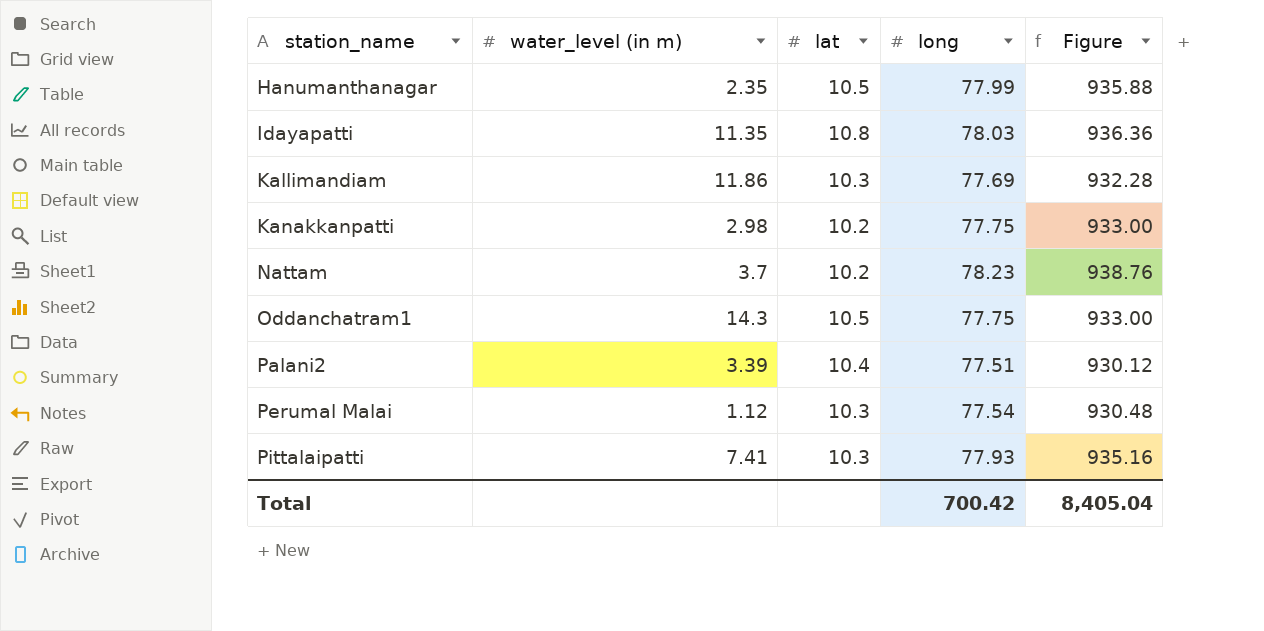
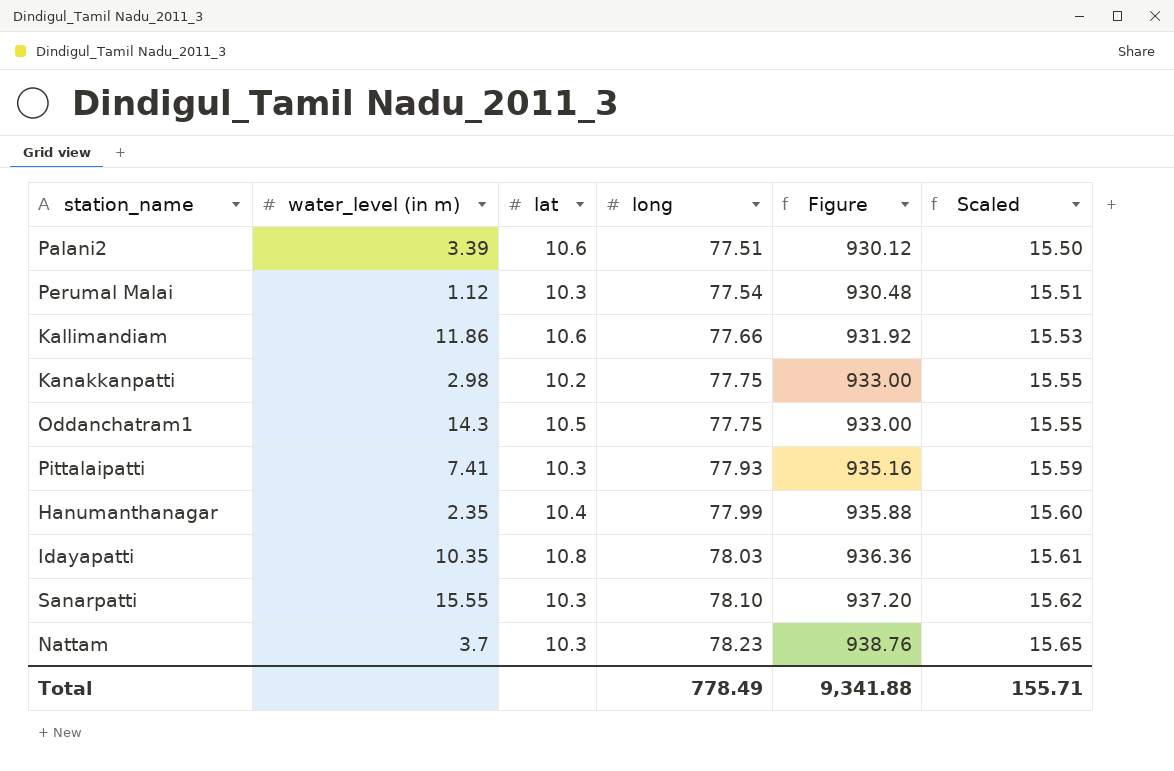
row order: station_name ascending -> long ascending
column Scaled | formula: none -> [long] * 0.2
Palani2 | lat: 10.4 -> 10.6
Kallimandiam | lat: 10.3 -> 10.6
Kallimandiam | long: 77.69 -> 77.66
Kallimandiam | Figure: 932.28 -> 931.92
Hanumanthanagar | lat: 10.5 -> 10.4
Idayapatti | water_level (in m): 11.35 -> 10.35
row Sanarpatti: none -> 15.55 | 10.3 | 78.10 | 937.20 | 15.62
Nattam | lat: 10.2 -> 10.3
Total | long: 700.42 -> 778.49
Total | Figure: 8,405.04 -> 9,341.88

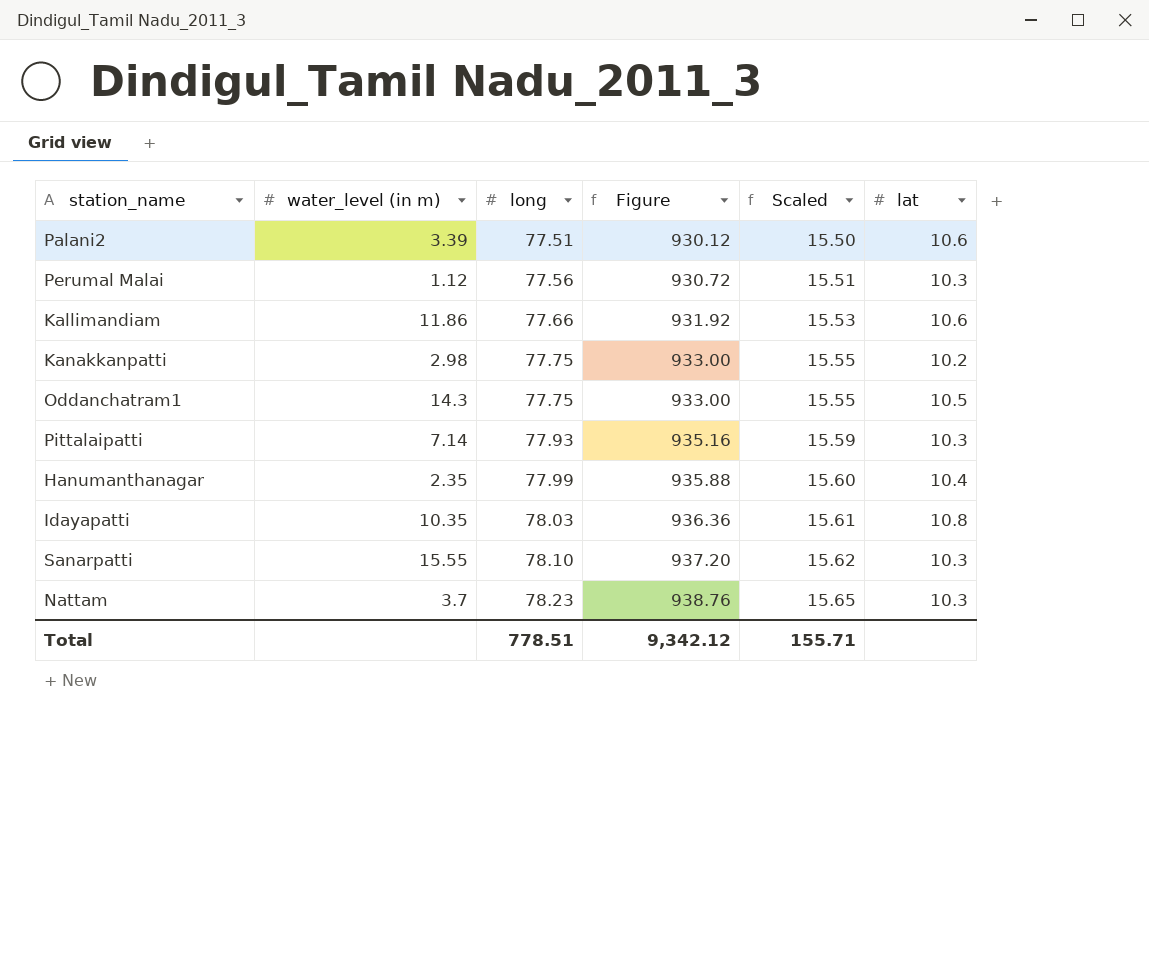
column lat | position: 3 -> 6
Perumal Malai | long: 77.54 -> 77.56
Perumal Malai | Figure: 930.48 -> 930.72
Pittalaipatti | water_level (in m): 7.41 -> 7.14
Total | long: 778.49 -> 778.51
Total | Figure: 9,341.88 -> 9,342.12

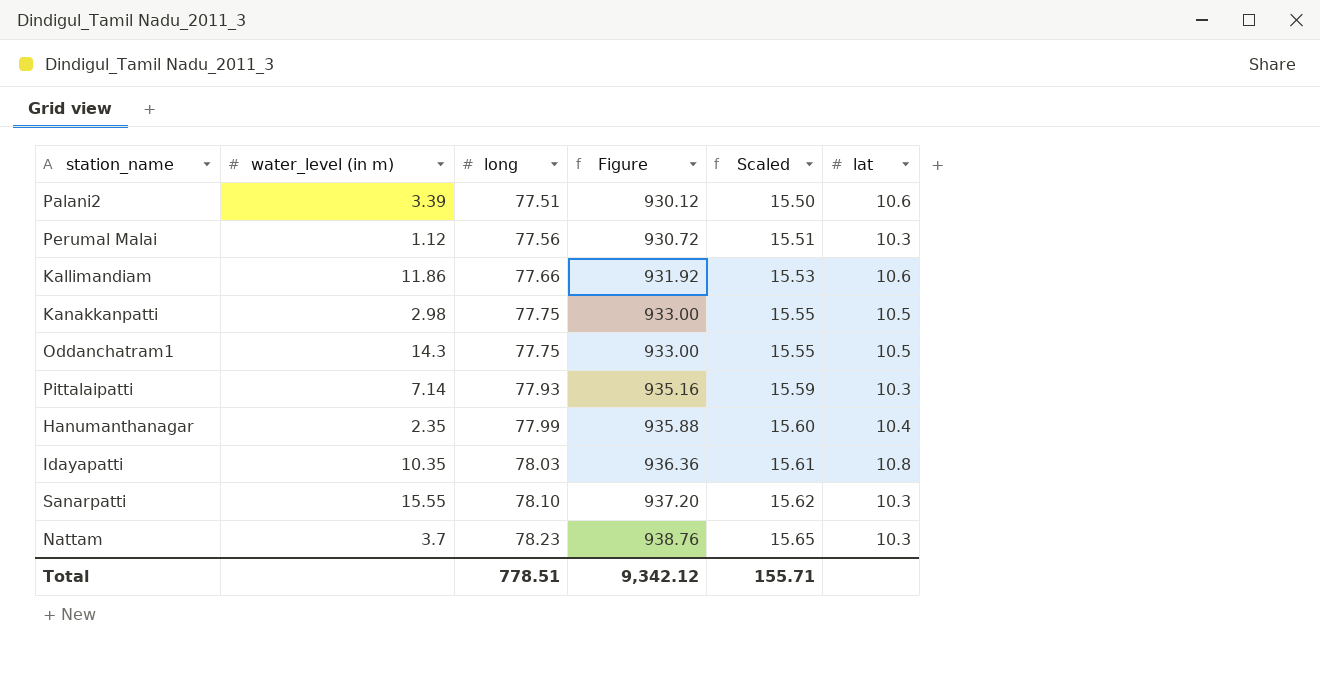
Kanakkanpatti | lat: 10.2 -> 10.5

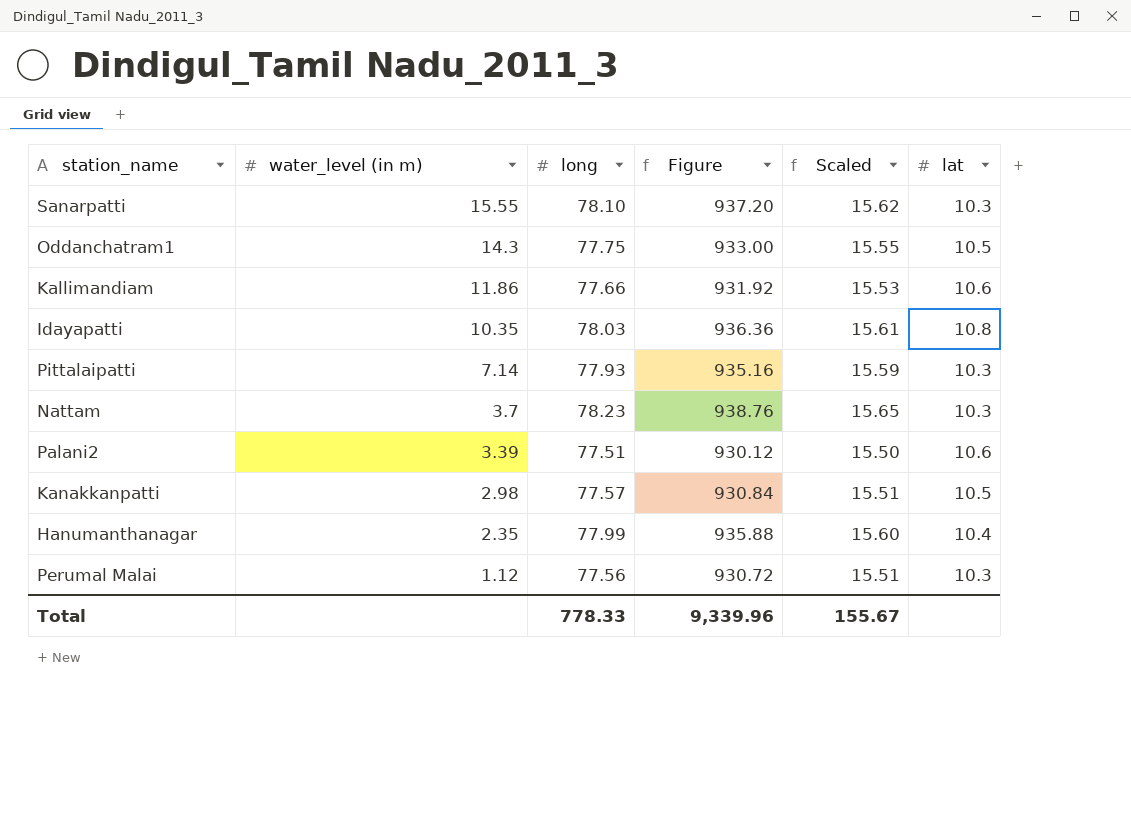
row order: long ascending -> water_level (in m) descending
Kanakkanpatti | long: 77.75 -> 77.57
Kanakkanpatti | Figure: 933.00 -> 930.84
Kanakkanpatti | Scaled: 15.55 -> 15.51
Total | long: 778.51 -> 778.33
Total | Figure: 9,342.12 -> 9,339.96
Total | Scaled: 155.71 -> 155.67

